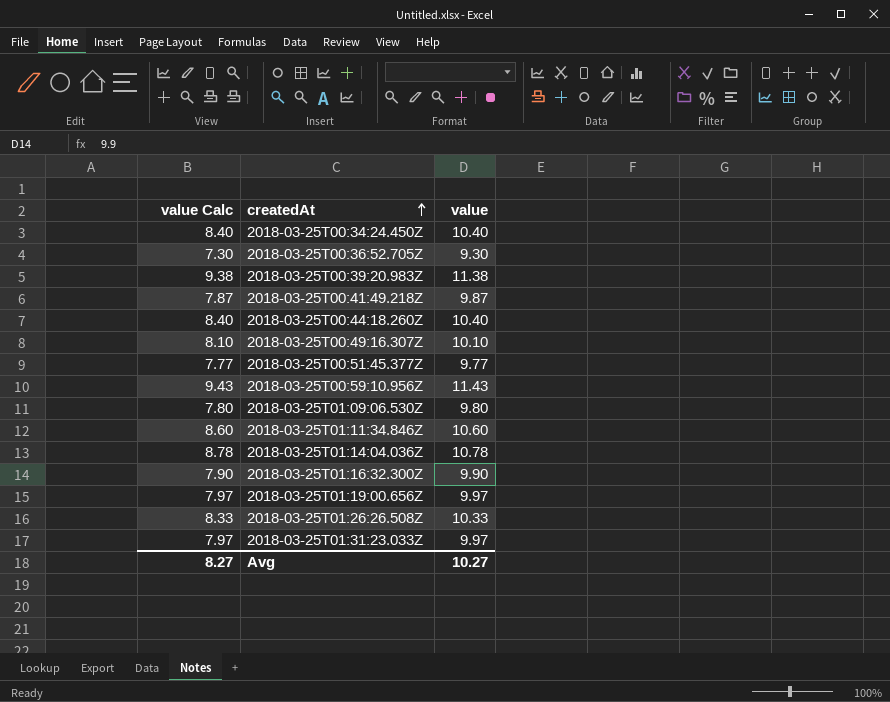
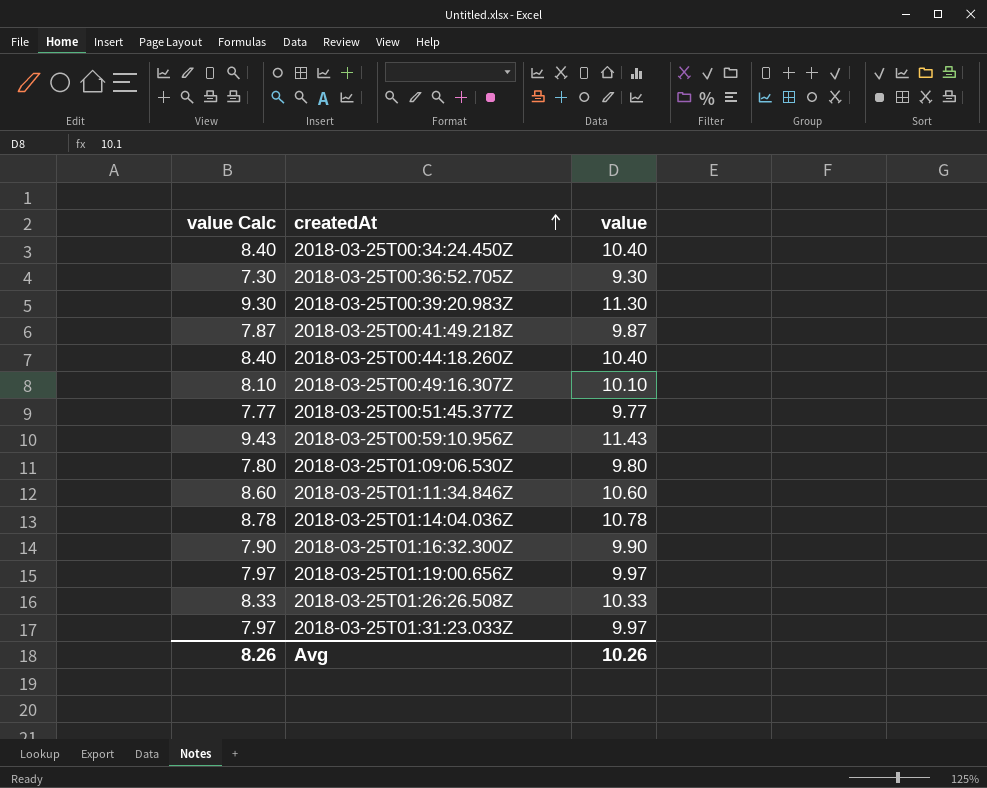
2018-03-25T00:39:20.983Z | value Calc: 9.38 -> 9.30
2018-03-25T00:39:20.983Z | value: 11.38 -> 11.30
Avg | value Calc: 8.27 -> 8.26
Avg | value: 10.27 -> 10.26

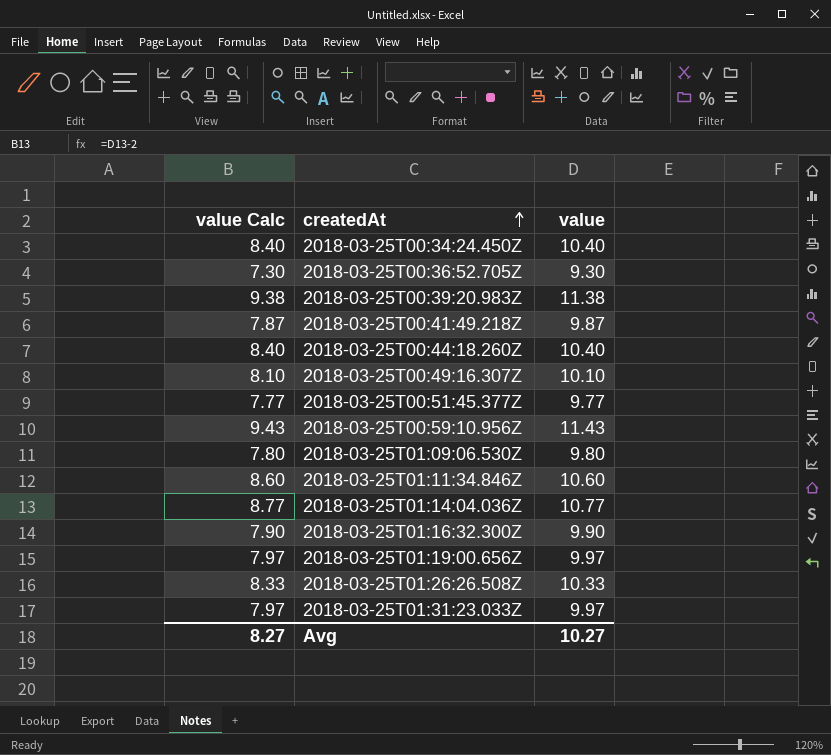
2018-03-25T00:39:20.983Z | value Calc: 9.30 -> 9.38
2018-03-25T00:39:20.983Z | value: 11.30 -> 11.38
2018-03-25T01:14:04.036Z | value Calc: 8.78 -> 8.77
2018-03-25T01:14:04.036Z | value: 10.78 -> 10.77
Avg | value Calc: 8.26 -> 8.27
Avg | value: 10.26 -> 10.27

